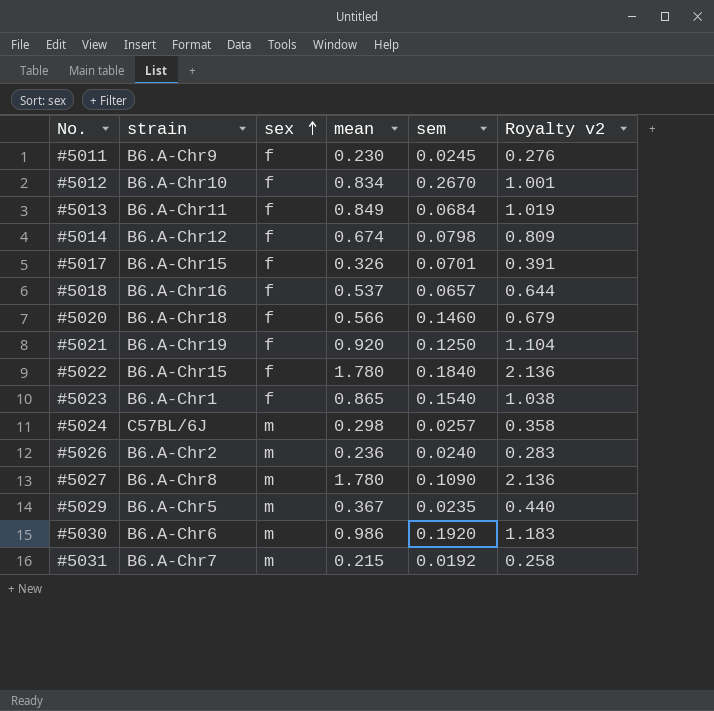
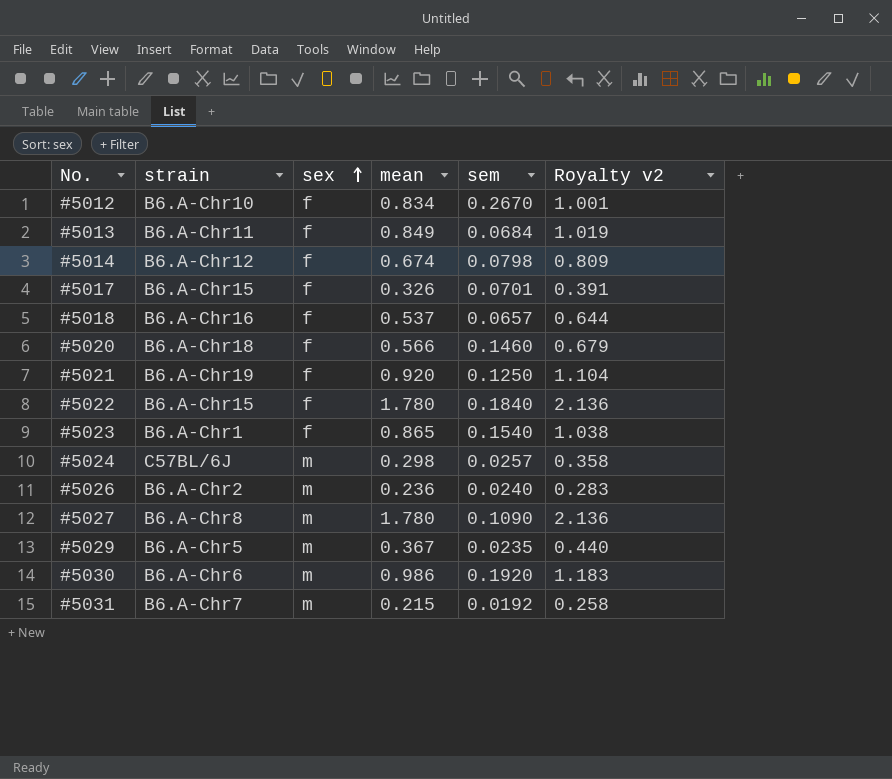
row #5011: B6.A-Chr9 | f | 0.230 | 0.0245 | 0.276 -> none

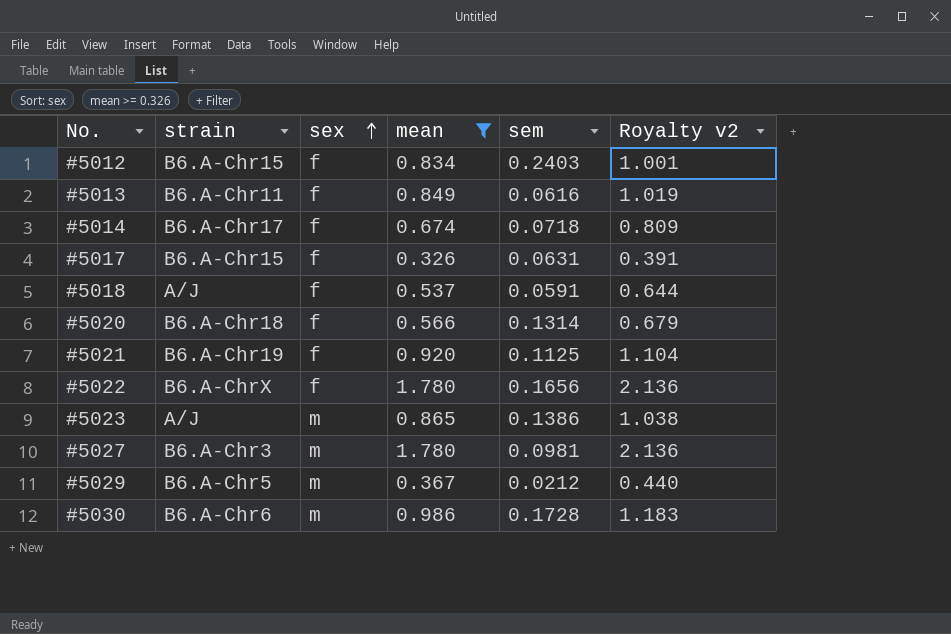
filter: none -> mean >= 0.326
#5012 | strain: B6.A-Chr10 -> B6.A-Chr15
#5012 | sem: 0.2670 -> 0.2403
#5013 | sem: 0.0684 -> 0.0616
#5014 | strain: B6.A-Chr12 -> B6.A-Chr17
#5014 | sem: 0.0798 -> 0.0718
#5017 | sem: 0.0701 -> 0.0631
#5018 | strain: B6.A-Chr16 -> A/J
#5018 | sem: 0.0657 -> 0.0591
#5020 | sem: 0.1460 -> 0.1314
#5021 | sem: 0.1250 -> 0.1125
#5022 | strain: B6.A-Chr15 -> B6.A-ChrX
#5022 | sem: 0.1840 -> 0.1656
#5023 | strain: B6.A-Chr1 -> A/J
#5023 | sex: f -> m
#5023 | sem: 0.1540 -> 0.1386
#5027 | strain: B6.A-Chr8 -> B6.A-Chr3
#5027 | sem: 0.1090 -> 0.0981
#5029 | sem: 0.0235 -> 0.0212
#5030 | sem: 0.1920 -> 0.1728

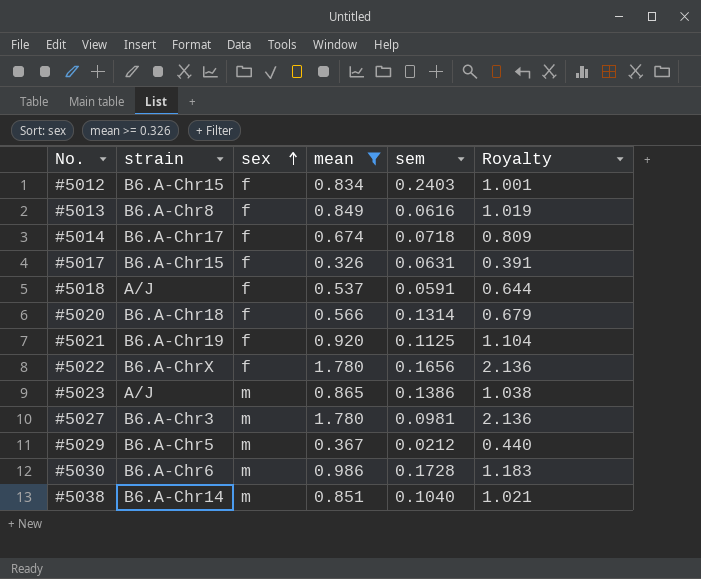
column name: Royalty v2 -> Royalty
#5013 | strain: B6.A-Chr11 -> B6.A-Chr8
row #5038: none -> B6.A-Chr14 | m | 0.851 | 0.1040 | 1.021

